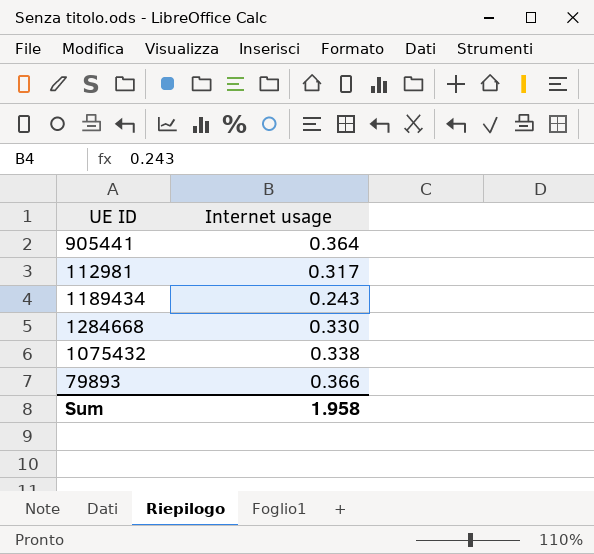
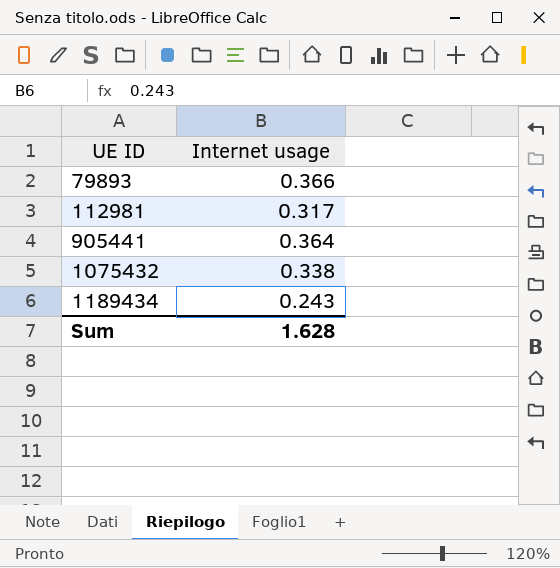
row order: none -> UE ID ascending
row 1284668: 0.330 -> none
Sum | Internet usage: 1.958 -> 1.628

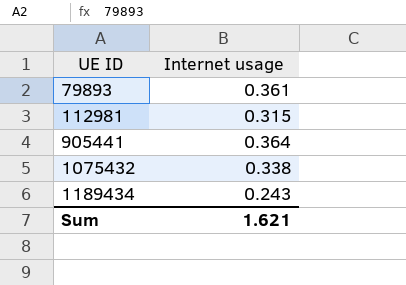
79893 | Internet usage: 0.366 -> 0.361
112981 | Internet usage: 0.317 -> 0.315
Sum | Internet usage: 1.628 -> 1.621

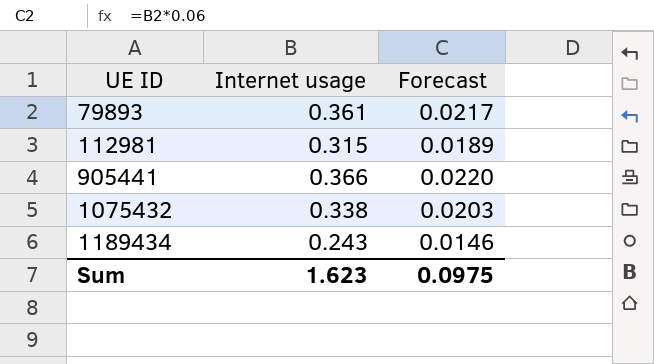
column Forecast | formula: none -> [Internet usage] * 0.06
905441 | Internet usage: 0.364 -> 0.366
Sum | Internet usage: 1.621 -> 1.623

